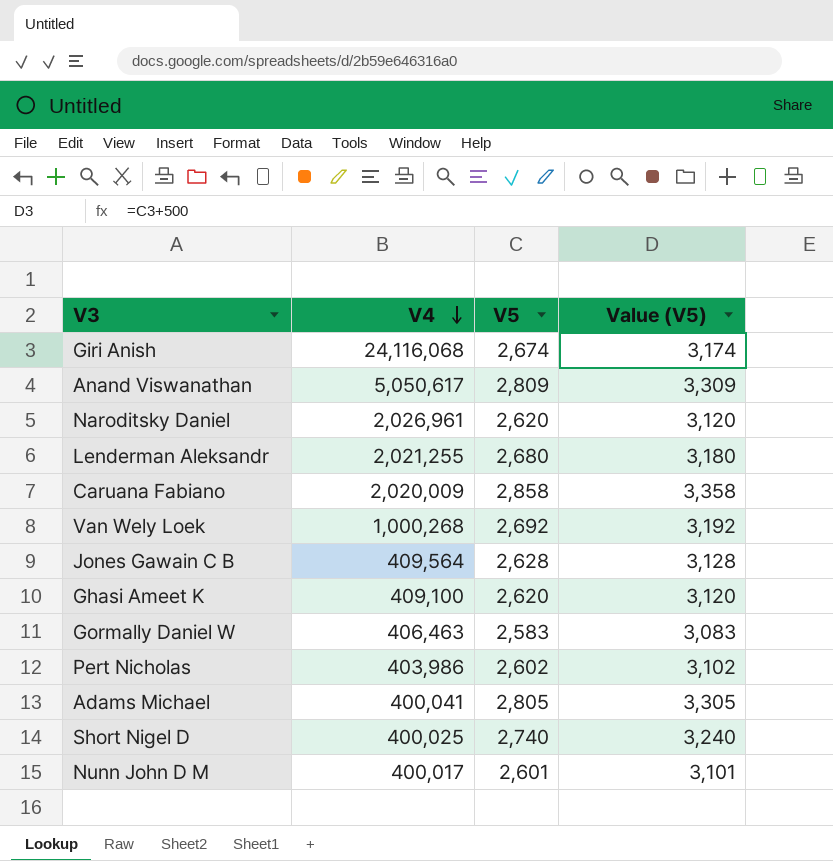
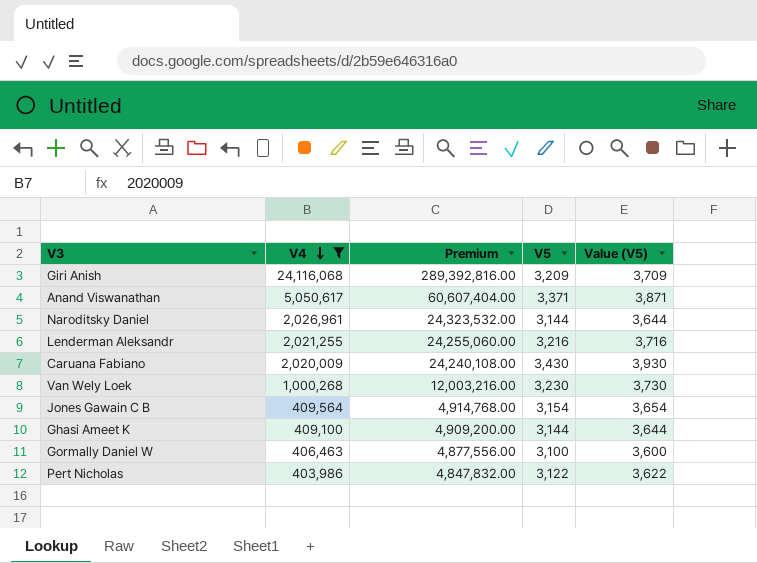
filter: none -> V4 >= 403,986
column Premium | formula: none -> [V4] * 12
Giri Anish | V5: 2,674 -> 3,209
Giri Anish | Value (V5): 3,174 -> 3,709
Anand Viswanathan | V5: 2,809 -> 3,371
Anand Viswanathan | Value (V5): 3,309 -> 3,871
Naroditsky Daniel | V5: 2,620 -> 3,144
Naroditsky Daniel | Value (V5): 3,120 -> 3,644
Lenderman Aleksandr | V5: 2,680 -> 3,216
Lenderman Aleksandr | Value (V5): 3,180 -> 3,716
Caruana Fabiano | V5: 2,858 -> 3,430
Caruana Fabiano | Value (V5): 3,358 -> 3,930
Van Wely Loek | V5: 2,692 -> 3,230
Van Wely Loek | Value (V5): 3,192 -> 3,730
Jones Gawain C B | V5: 2,628 -> 3,154
Jones Gawain C B | Value (V5): 3,128 -> 3,654
Ghasi Ameet K | V5: 2,620 -> 3,144
Ghasi Ameet K | Value (V5): 3,120 -> 3,644
Gormally Daniel W | V5: 2,583 -> 3,100
Gormally Daniel W | Value (V5): 3,083 -> 3,600
Pert Nicholas | V5: 2,602 -> 3,122
Pert Nicholas | Value (V5): 3,102 -> 3,622

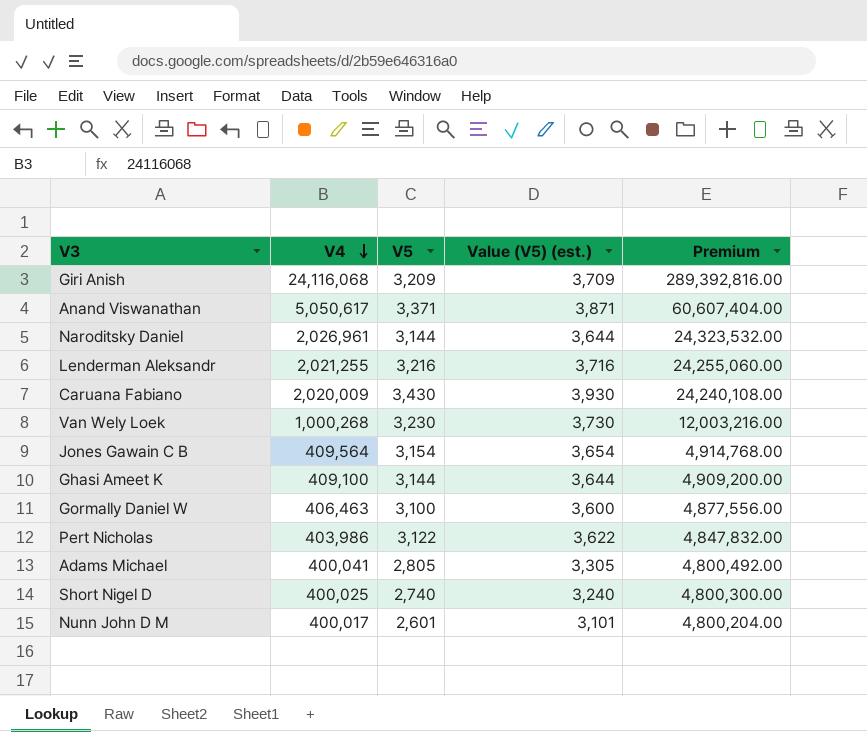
filter: V4 >= 403,986 -> none
column name: Value (V5) -> Value (V5) (est.)
column Premium | position: 3 -> 5

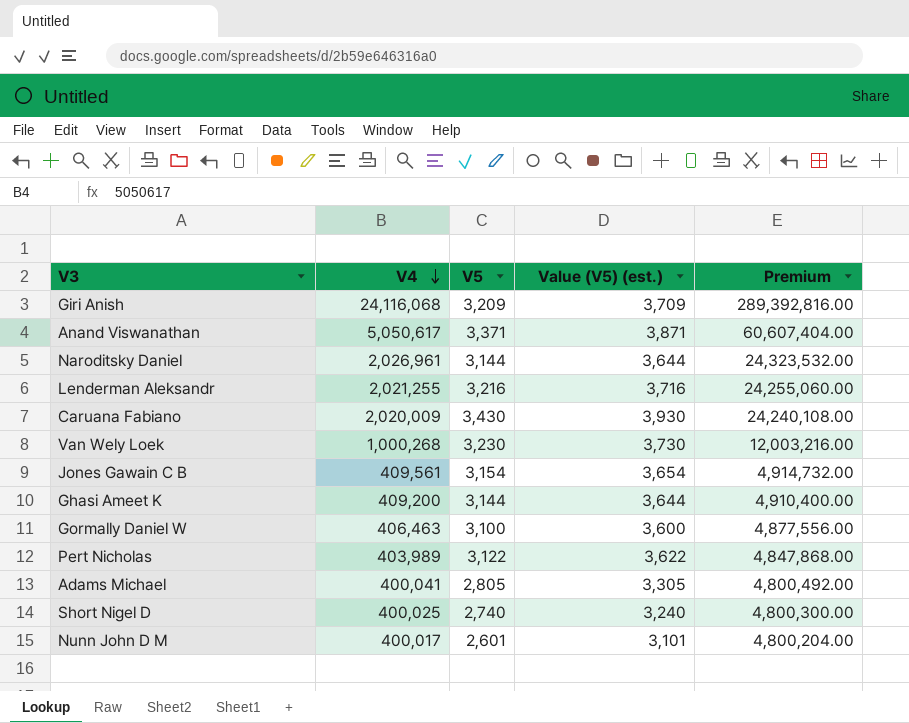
Jones Gawain C B | V4: 409,564 -> 409,561
Jones Gawain C B | Premium: 4,914,768.00 -> 4,914,732.00
Ghasi Ameet K | V4: 409,100 -> 409,200
Ghasi Ameet K | Premium: 4,909,200.00 -> 4,910,400.00
Pert Nicholas | V4: 403,986 -> 403,989
Pert Nicholas | Premium: 4,847,832.00 -> 4,847,868.00

